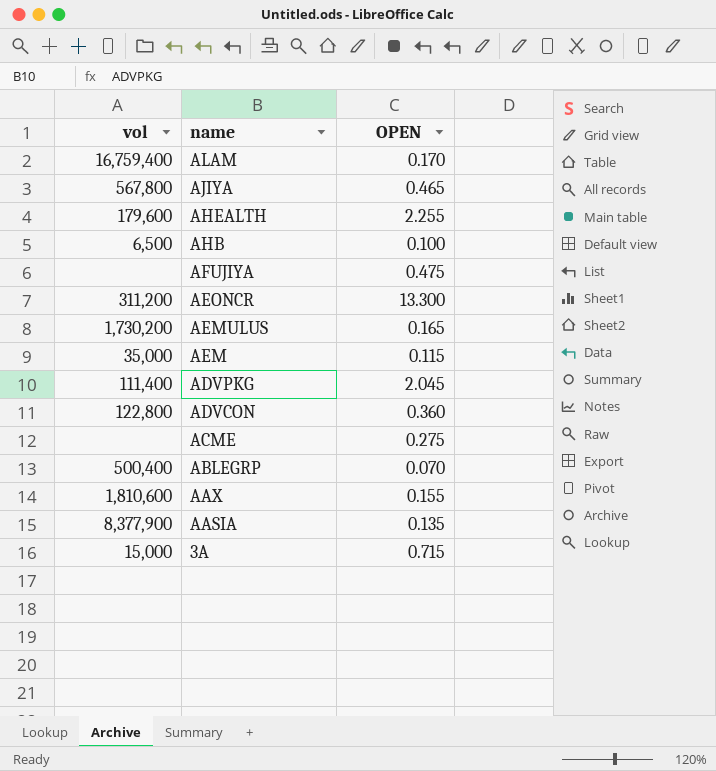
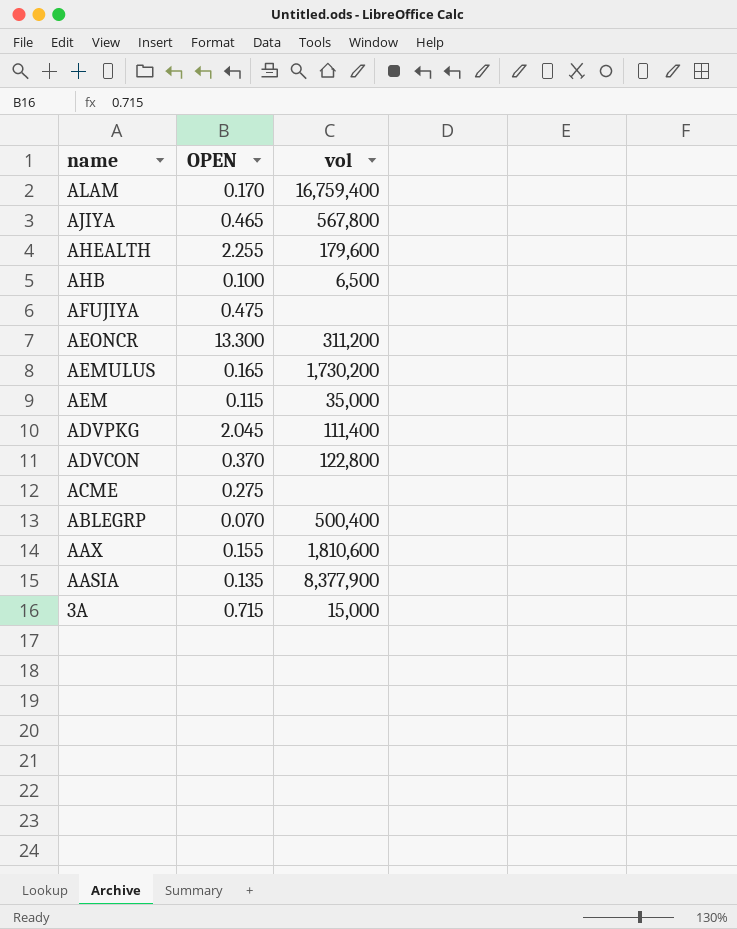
column vol | position: 1 -> 3
ADVCON | OPEN: 0.360 -> 0.370

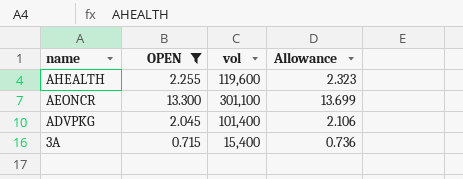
filter: none -> OPEN >= 0.715
column Allowance | formula: none -> [OPEN] * 1.03
AHEALTH | vol: 179,600 -> 119,600
AEONCR | vol: 311,200 -> 301,100
ADVPKG | vol: 111,400 -> 101,400
3A | vol: 15,000 -> 15,400

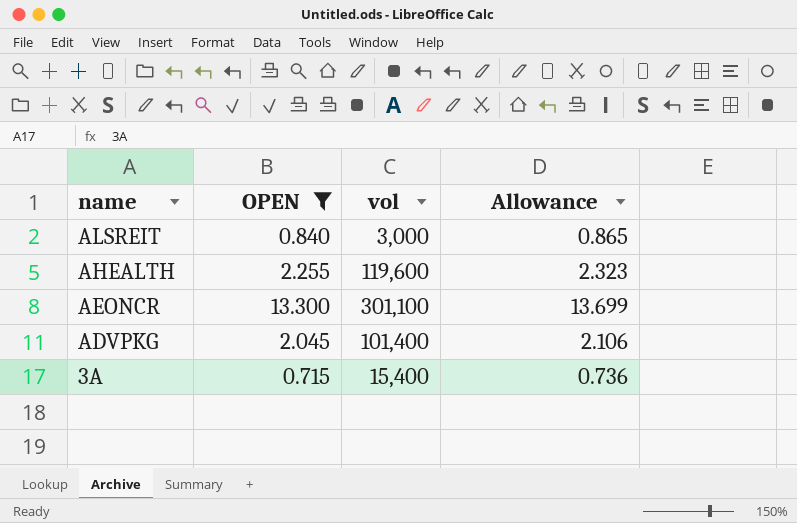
row ALSREIT: none -> 0.840 | 3,000 | 0.865

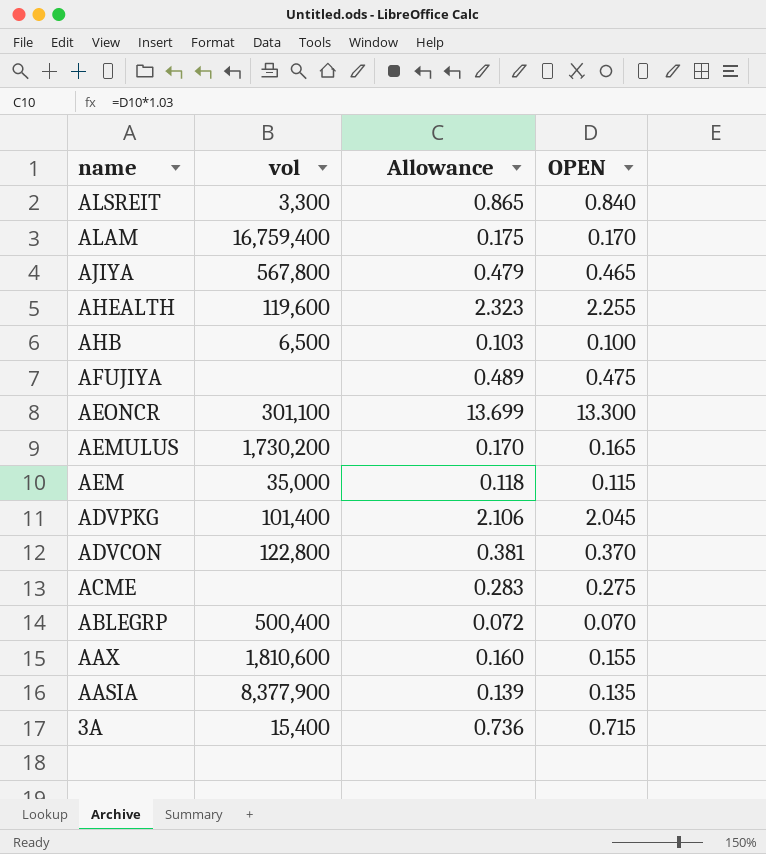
filter: OPEN >= 0.715 -> none
column OPEN | position: 2 -> 4
ALSREIT | vol: 3,000 -> 3,300

